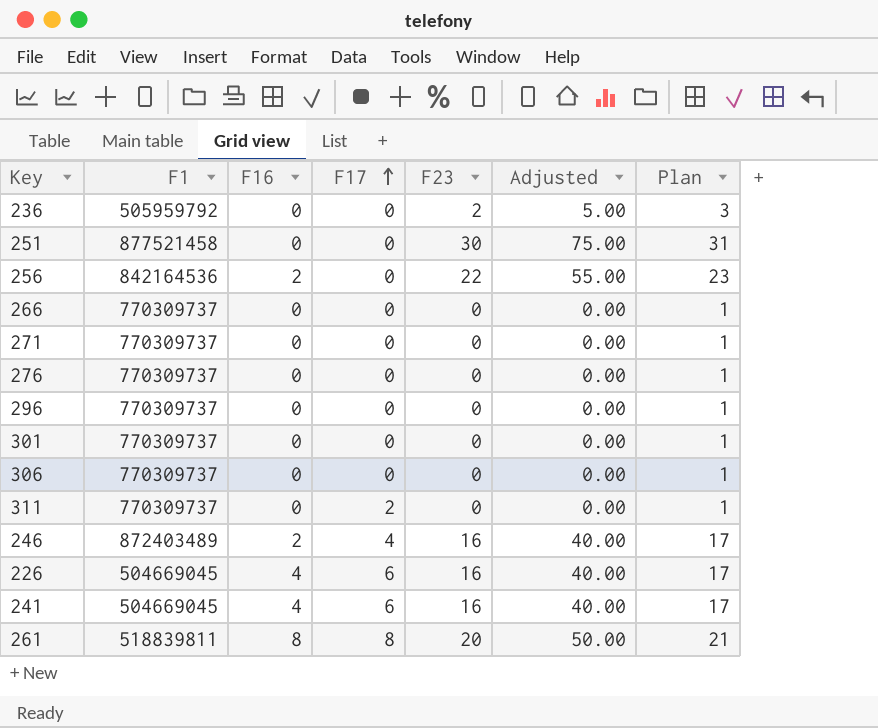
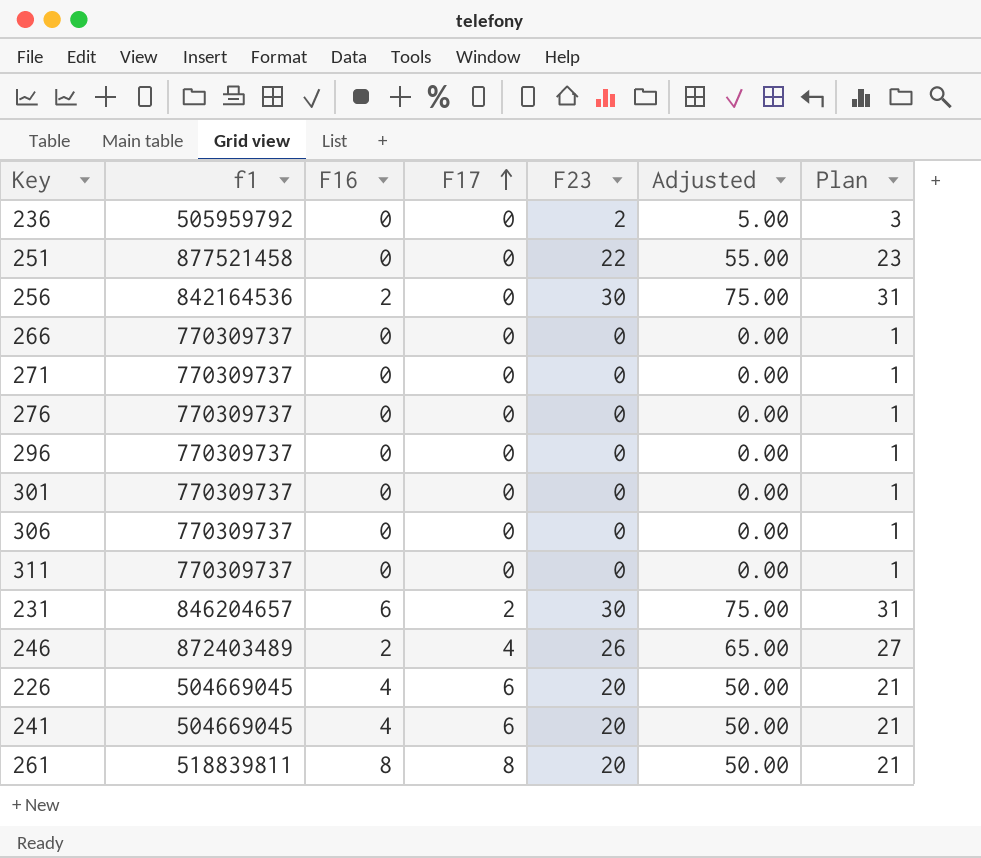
column name: F1 -> f1
251 | F23: 30 -> 22
251 | Adjusted: 75.00 -> 55.00
251 | Plan: 31 -> 23
256 | F23: 22 -> 30
256 | Adjusted: 55.00 -> 75.00
256 | Plan: 23 -> 31
311 | F17: 2 -> 0
row 231: none -> 846204657 | 6 | 2 | 30 | 75.00 | 31
246 | F23: 16 -> 26
246 | Adjusted: 40.00 -> 65.00
246 | Plan: 17 -> 27
226 | F23: 16 -> 20
226 | Adjusted: 40.00 -> 50.00
226 | Plan: 17 -> 21
241 | F23: 16 -> 20
241 | Adjusted: 40.00 -> 50.00
241 | Plan: 17 -> 21

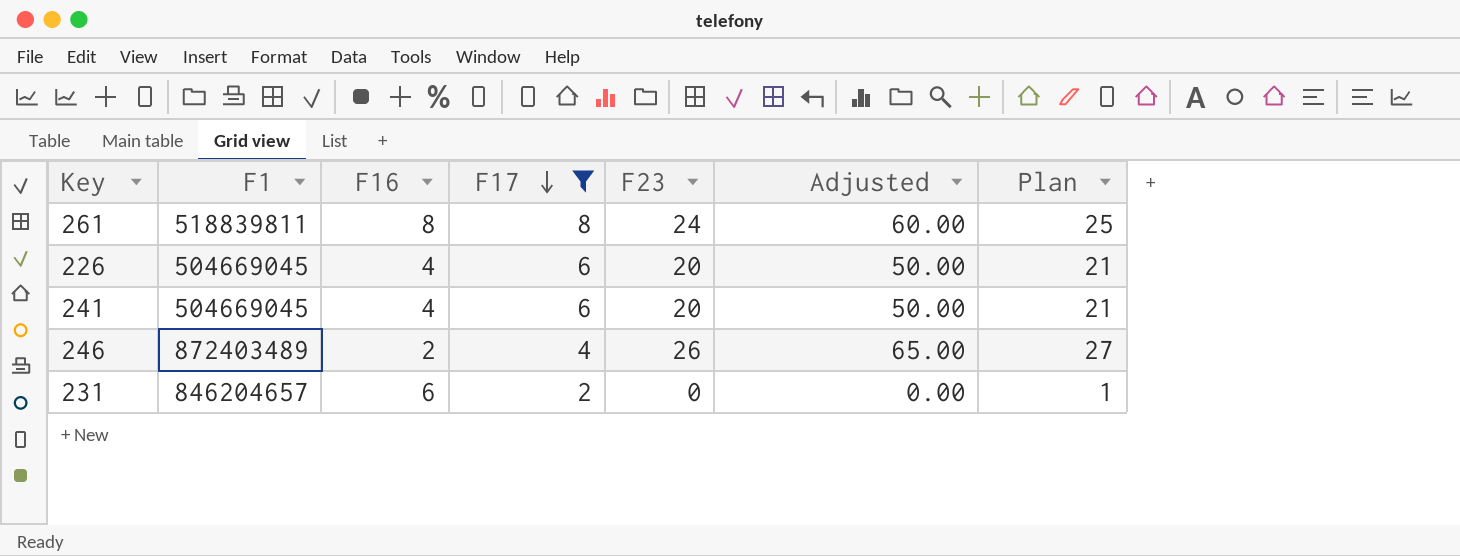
filter: none -> F17 != 0
row order: F17 ascending -> F17 descending
column name: f1 -> F1
261 | F23: 20 -> 24
261 | Adjusted: 50.00 -> 60.00
261 | Plan: 21 -> 25
231 | F23: 30 -> 0
231 | Adjusted: 75.00 -> 0.00
231 | Plan: 31 -> 1

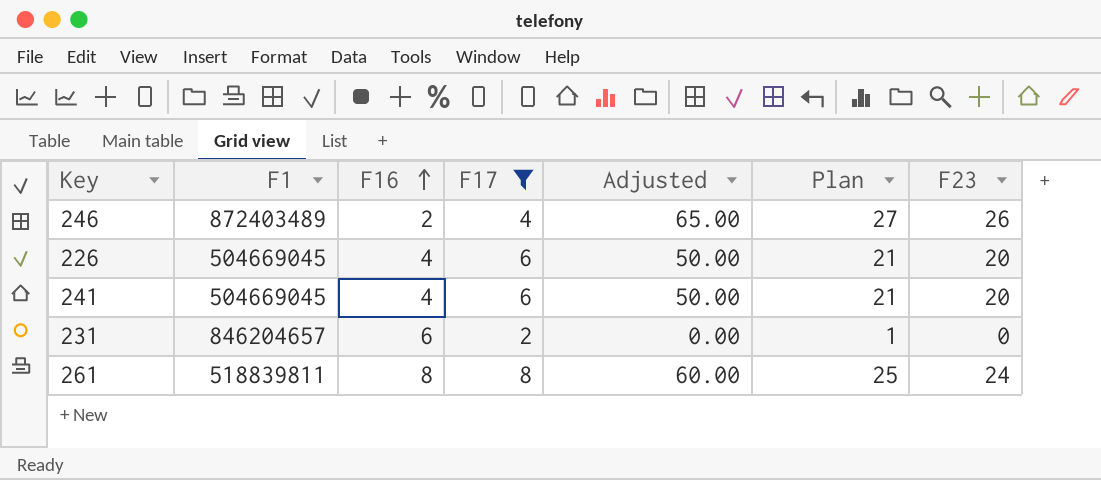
row order: F17 descending -> F16 ascending
column F23 | position: 5 -> 7

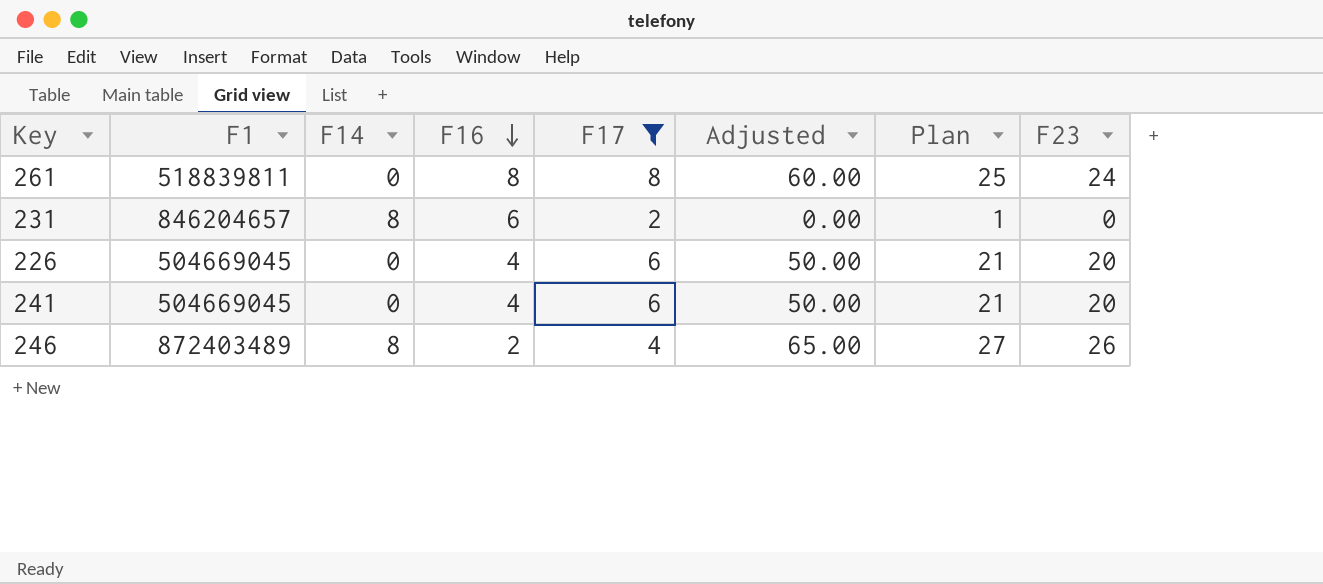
row order: F16 ascending -> F16 descending
column F14 | position: none -> 3

